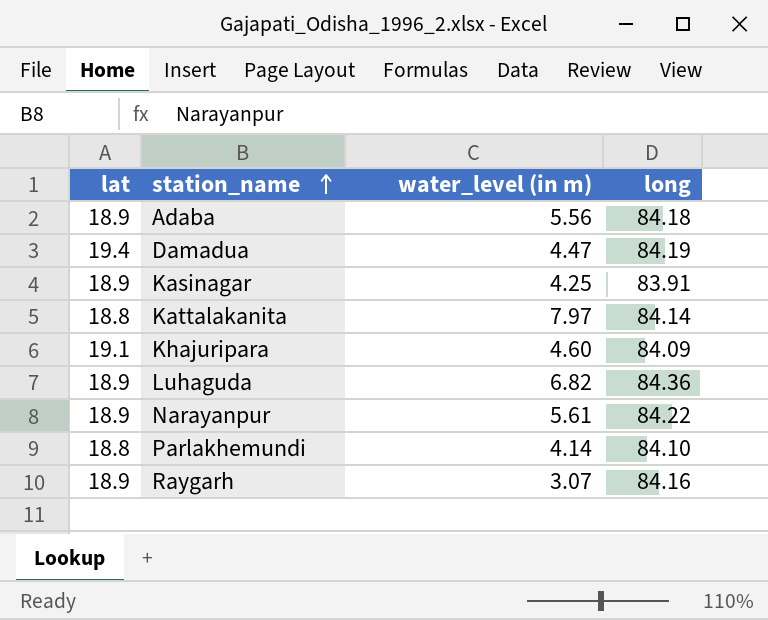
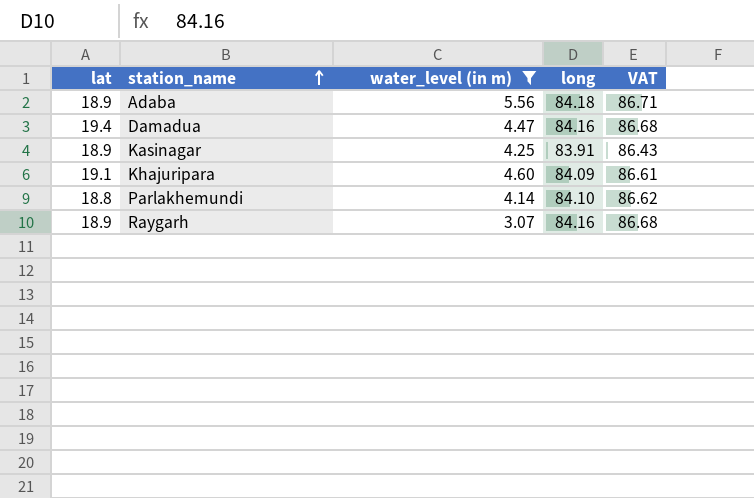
filter: none -> water_level (in m) <= 5.56
column VAT | formula: none -> [long] * 1.03
Damadua | long: 84.19 -> 84.16

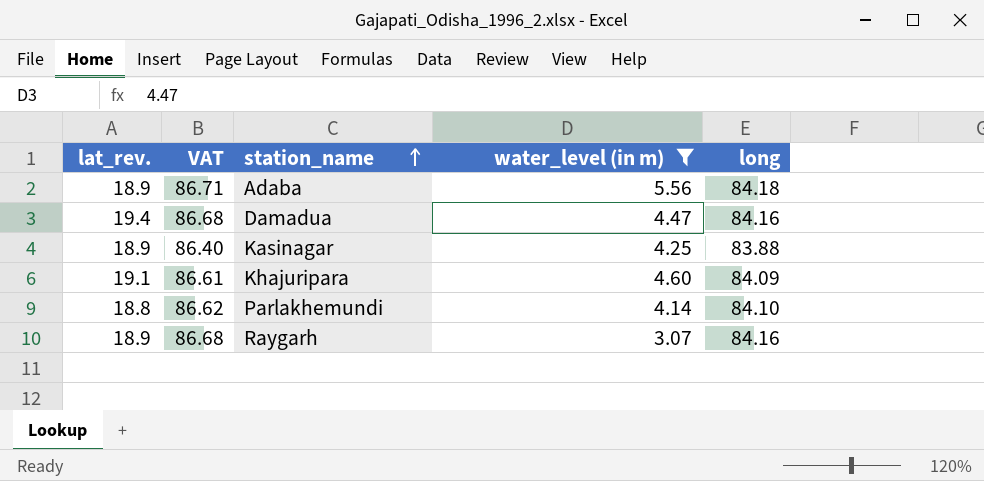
column name: lat -> lat_rev.
column VAT | position: 5 -> 2
Kasinagar | VAT: 86.43 -> 86.40
Kasinagar | long: 83.91 -> 83.88

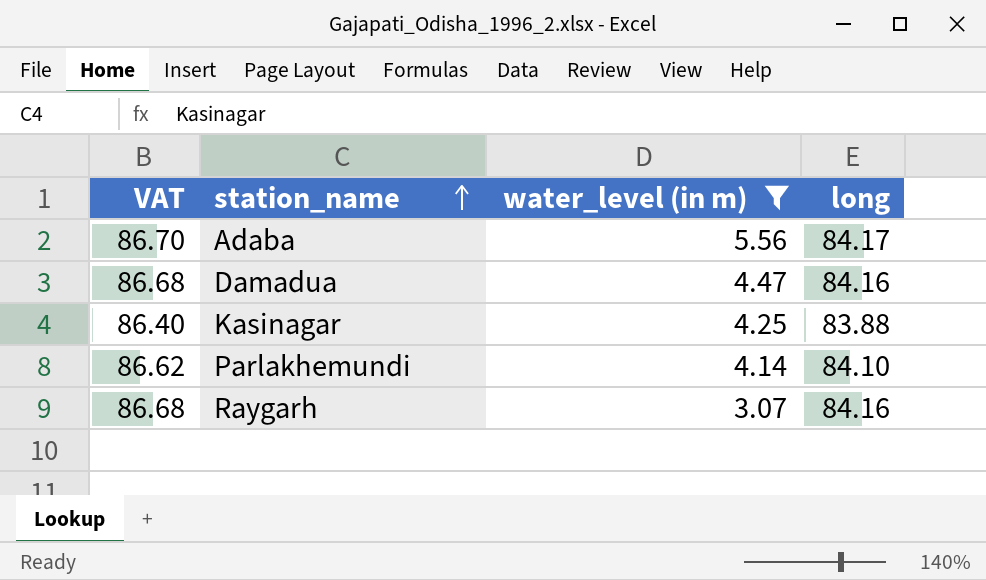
column lat_rev. | position: 1 -> none
row Khajuripara: 19.1 | 86.61 | 4.60 | 84.09 -> none
Adaba | VAT: 86.71 -> 86.70
Adaba | long: 84.18 -> 84.17

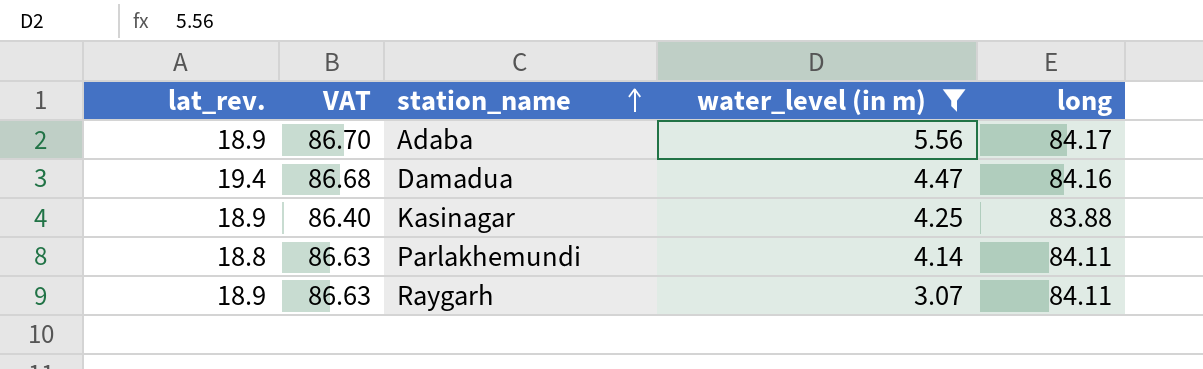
column lat_rev. | position: none -> 1
Parlakhemundi | VAT: 86.62 -> 86.63
Parlakhemundi | long: 84.10 -> 84.11
Raygarh | VAT: 86.68 -> 86.63
Raygarh | long: 84.16 -> 84.11

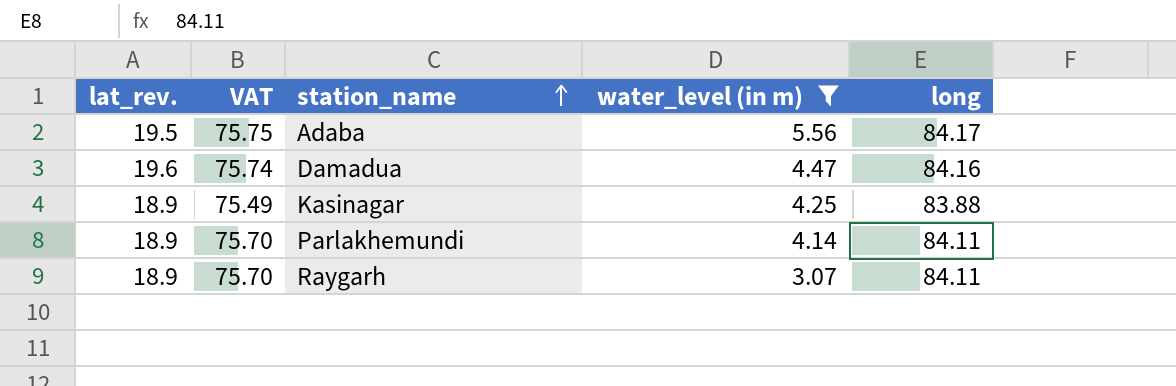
column VAT | formula: [long] * 1.03 -> [long] * 0.9
Adaba | lat_rev.: 18.9 -> 19.5
Damadua | lat_rev.: 19.4 -> 19.6
Parlakhemundi | lat_rev.: 18.8 -> 18.9

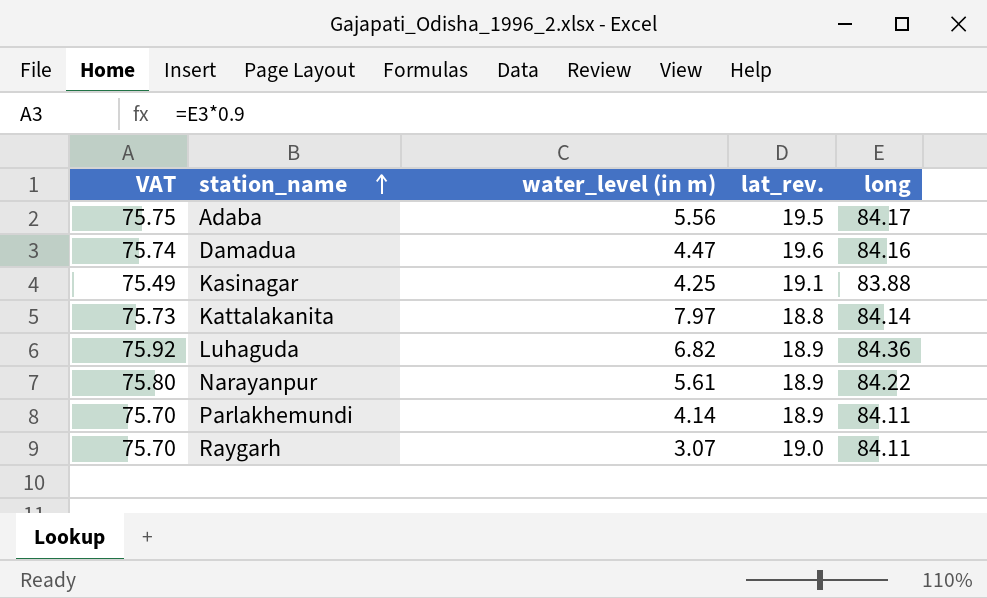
filter: water_level (in m) <= 5.56 -> none
column lat_rev. | position: 1 -> 4
Kasinagar | lat_rev.: 18.9 -> 19.1
Raygarh | lat_rev.: 18.9 -> 19.0

